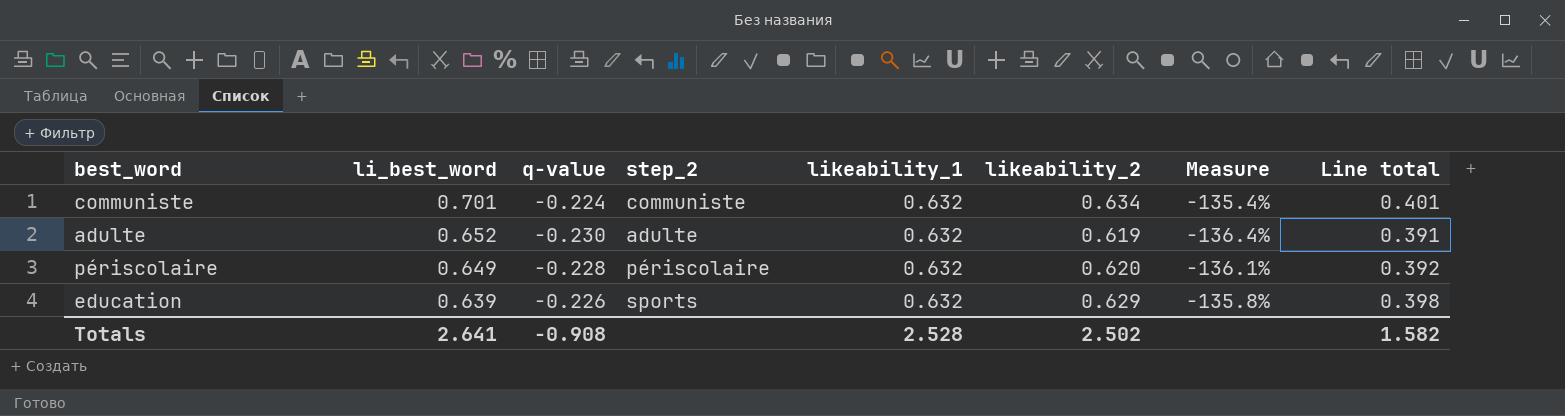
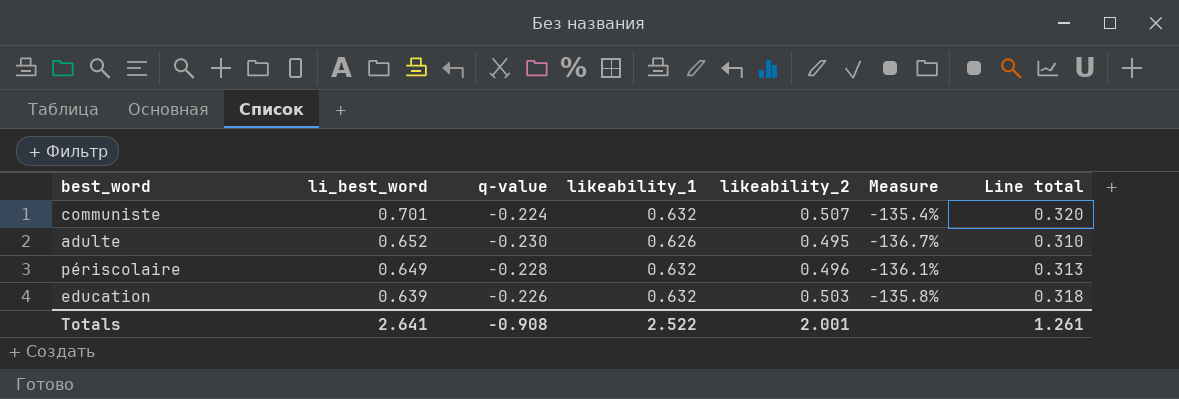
column step_2 | position: 4 -> none
communiste | likeability_2: 0.634 -> 0.507
communiste | Line total: 0.401 -> 0.320
adulte | likeability_1: 0.632 -> 0.626
adulte | likeability_2: 0.619 -> 0.495
adulte | Measure: -136.4% -> -136.7%
adulte | Line total: 0.391 -> 0.310
périscolaire | likeability_2: 0.620 -> 0.496
périscolaire | Line total: 0.392 -> 0.313
education | likeability_2: 0.629 -> 0.503
education | Line total: 0.398 -> 0.318
Totals | likeability_1: 2.528 -> 2.522
Totals | likeability_2: 2.502 -> 2.001
Totals | Line total: 1.582 -> 1.261

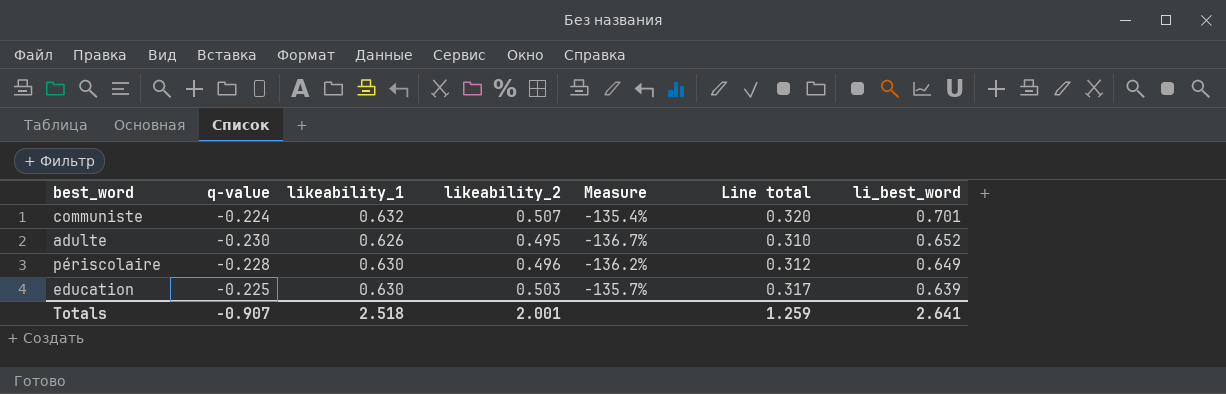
column li_best_word | position: 2 -> 7
périscolaire | likeability_1: 0.632 -> 0.630
périscolaire | Measure: -136.1% -> -136.2%
périscolaire | Line total: 0.313 -> 0.312
education | q-value: -0.226 -> -0.225
education | likeability_1: 0.632 -> 0.630
education | Measure: -135.8% -> -135.7%
education | Line total: 0.318 -> 0.317
Totals | q-value: -0.908 -> -0.907
Totals | likeability_1: 2.522 -> 2.518
Totals | Line total: 1.261 -> 1.259

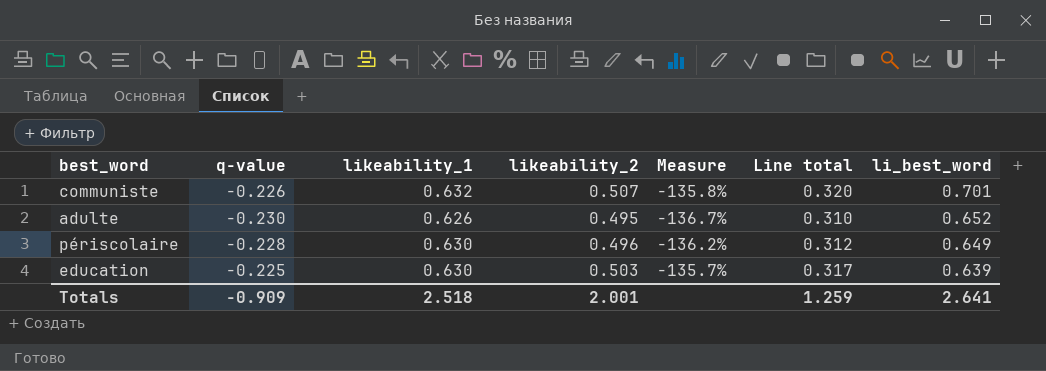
communiste | q-value: -0.224 -> -0.226
communiste | Measure: -135.4% -> -135.8%
Totals | q-value: -0.907 -> -0.909

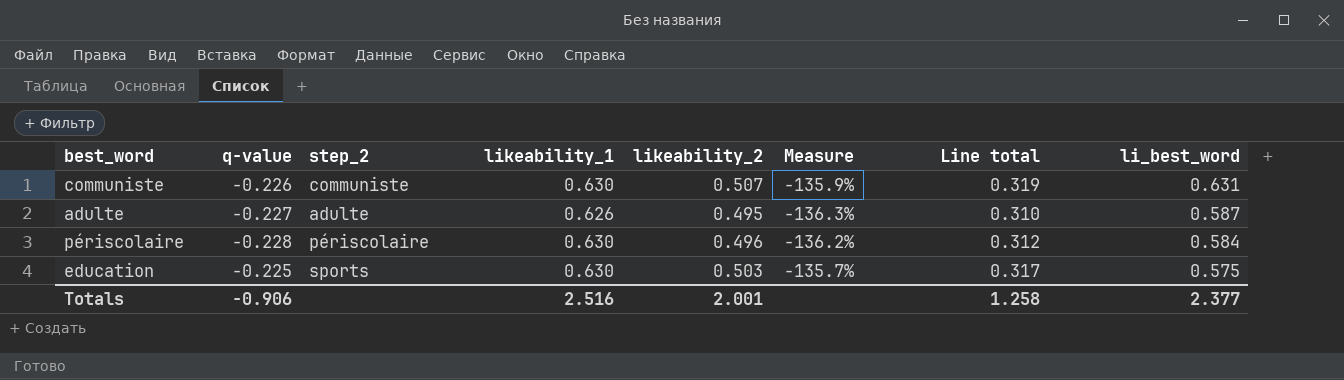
column step_2 | position: none -> 3
communiste | likeability_1: 0.632 -> 0.630
communiste | Measure: -135.8% -> -135.9%
communiste | Line total: 0.320 -> 0.319
communiste | li_best_word: 0.701 -> 0.631
adulte | q-value: -0.230 -> -0.227
adulte | Measure: -136.7% -> -136.3%
adulte | li_best_word: 0.652 -> 0.587
périscolaire | li_best_word: 0.649 -> 0.584
education | li_best_word: 0.639 -> 0.575
Totals | q-value: -0.909 -> -0.906
Totals | likeability_1: 2.518 -> 2.516
Totals | Line total: 1.259 -> 1.258
Totals | li_best_word: 2.641 -> 2.377

